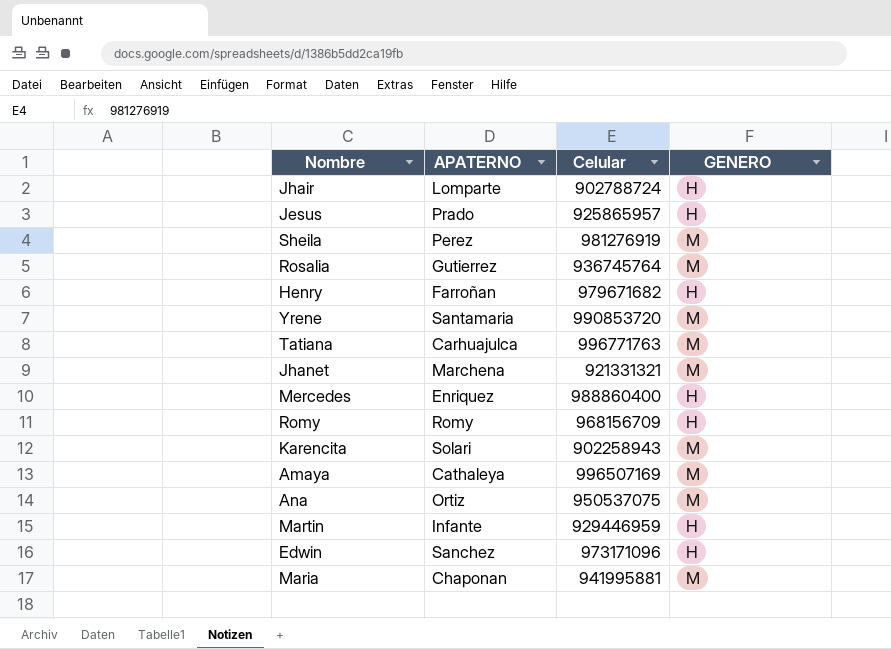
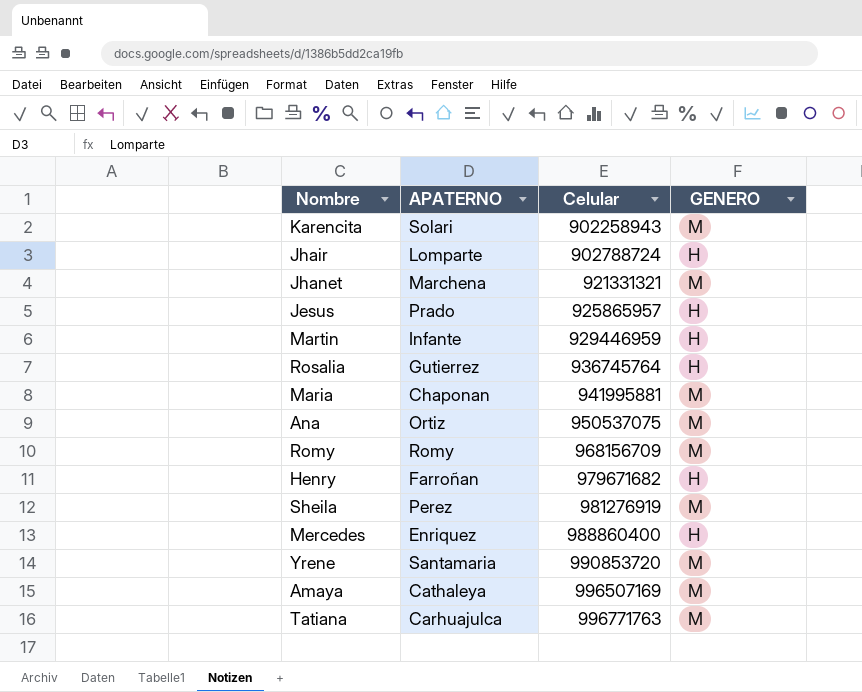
row order: none -> Celular ascending
row Edwin: Sanchez | 973171096 | H -> none
Rosalia | GENERO: M -> H
Romy | GENERO: H -> M

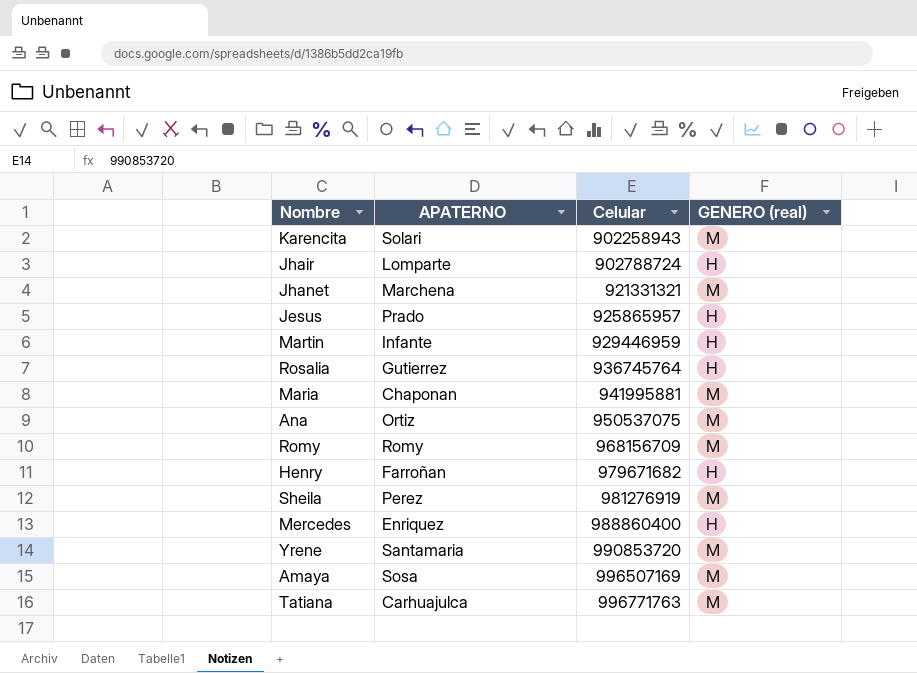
column name: GENERO -> GENERO (real)
Amaya | APATERNO: Cathaleya -> Sosa

